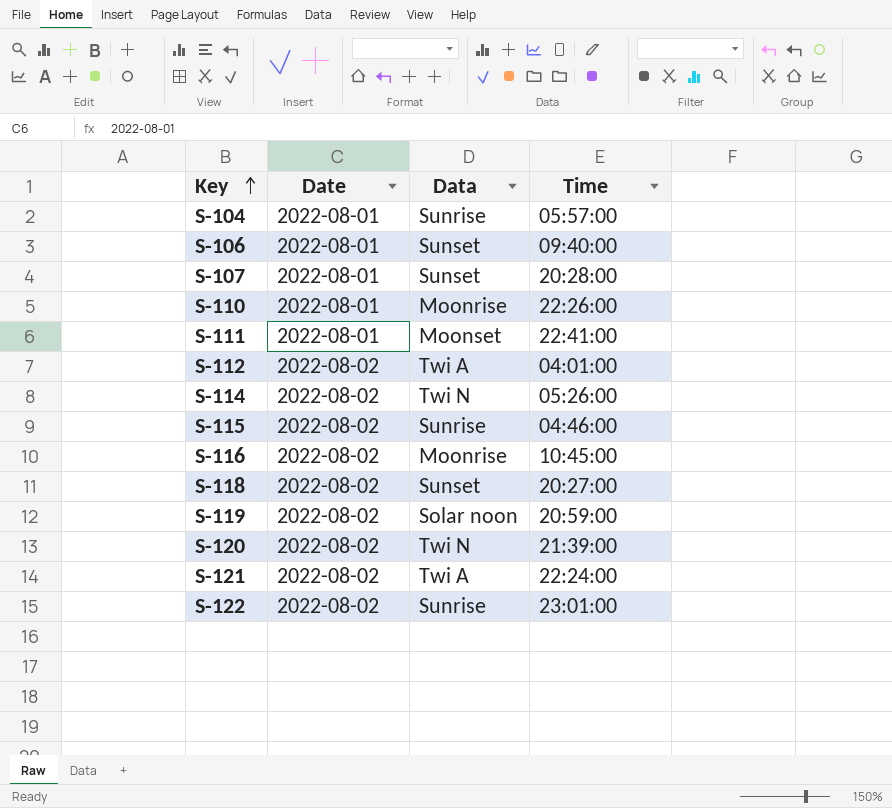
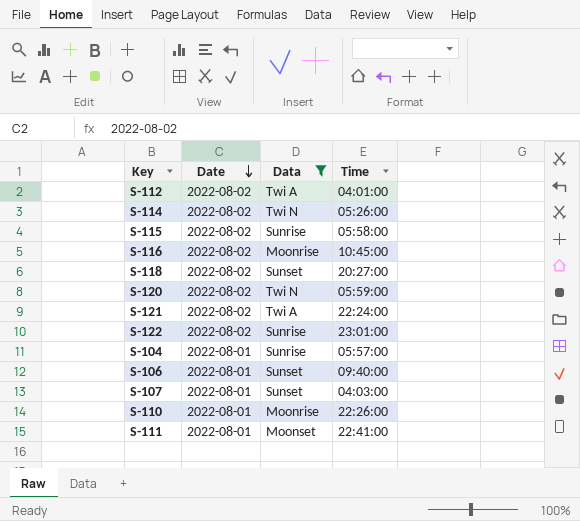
filter: none -> Data != Solar noon
row order: Key ascending -> Date descending
S-115 | Time: 04:46:00 -> 05:58:00
S-120 | Time: 21:39:00 -> 05:59:00
S-107 | Time: 20:28:00 -> 04:03:00

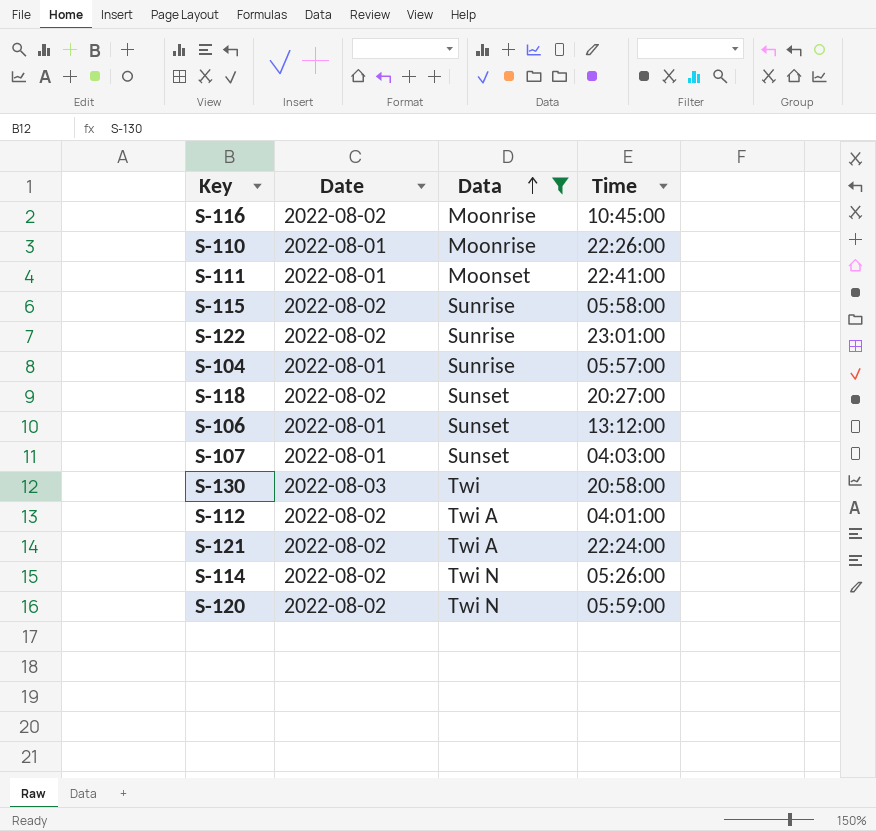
row order: Date descending -> Data ascending
S-106 | Time: 09:40:00 -> 13:12:00
row S-130: none -> 2022-08-03 | Twi | 20:58:00

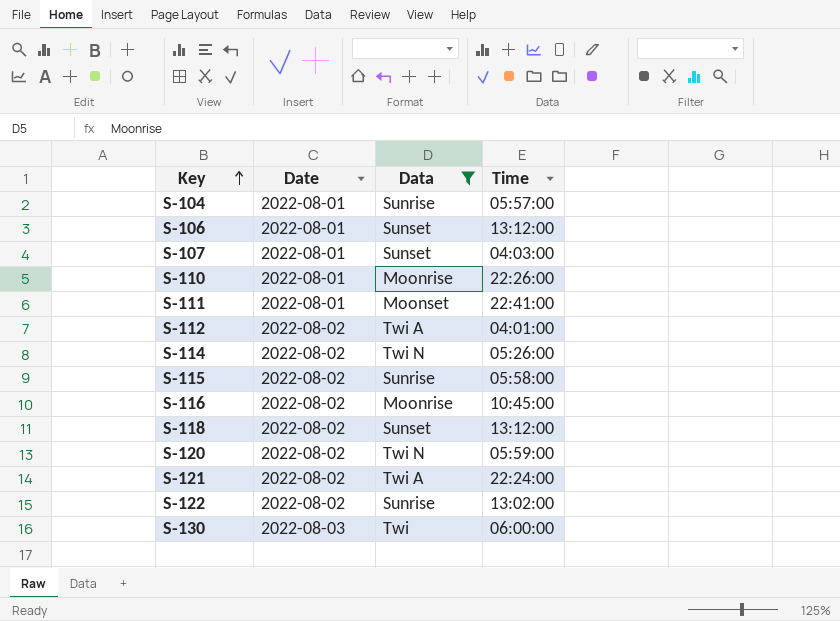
row order: Data ascending -> Key ascending
S-118 | Time: 20:27:00 -> 13:12:00
S-122 | Time: 23:01:00 -> 13:02:00
S-130 | Time: 20:58:00 -> 06:00:00

